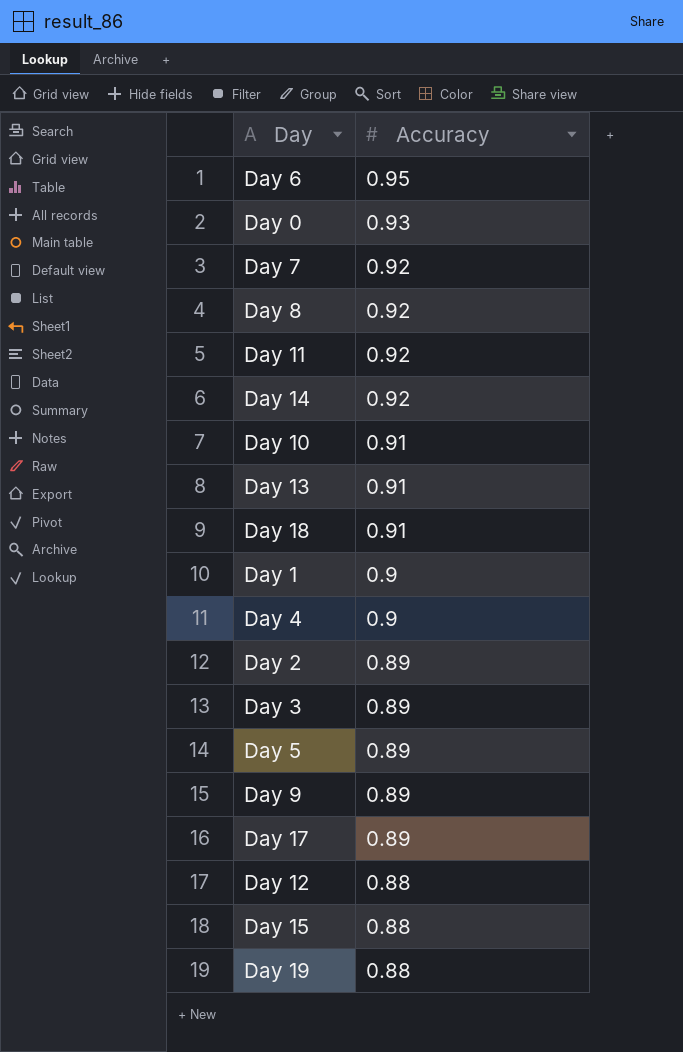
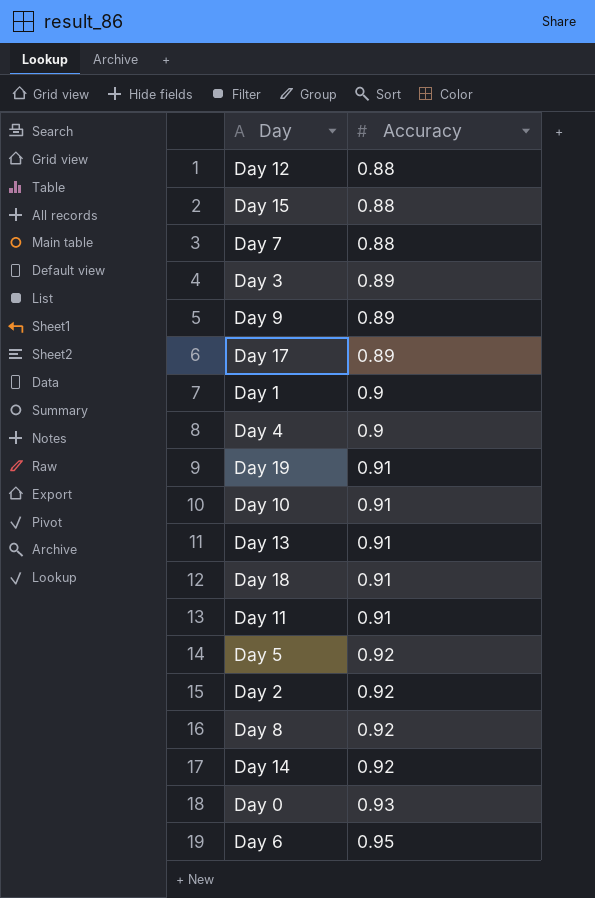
row order: Accuracy descending -> Accuracy ascending
Day 7 | Accuracy: 0.92 -> 0.88
Day 19 | Accuracy: 0.88 -> 0.91
Day 11 | Accuracy: 0.92 -> 0.91
Day 5 | Accuracy: 0.89 -> 0.92
Day 2 | Accuracy: 0.89 -> 0.92

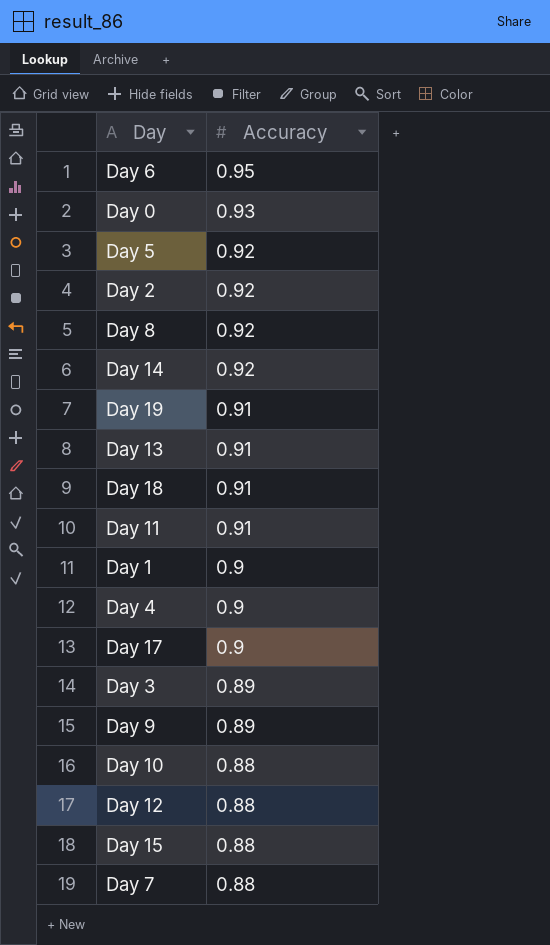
row order: Accuracy ascending -> Accuracy descending
Day 17 | Accuracy: 0.89 -> 0.9
Day 10 | Accuracy: 0.91 -> 0.88

